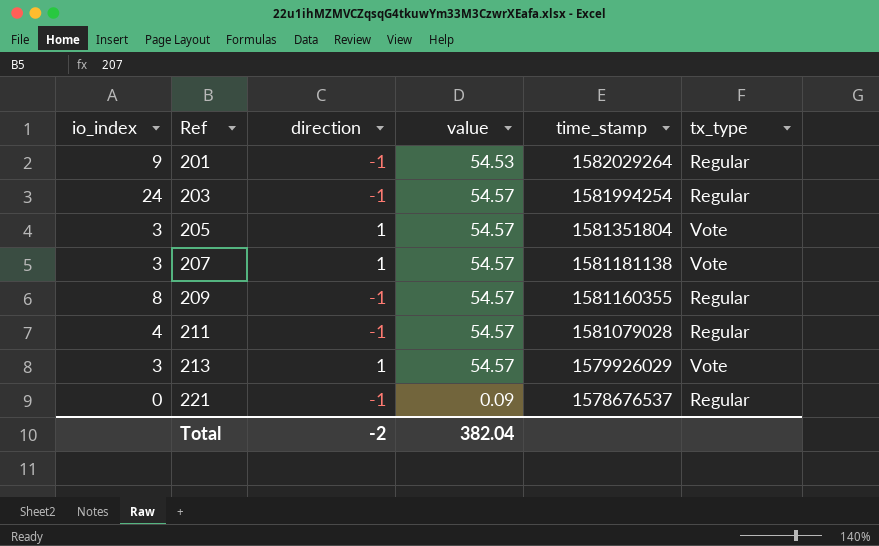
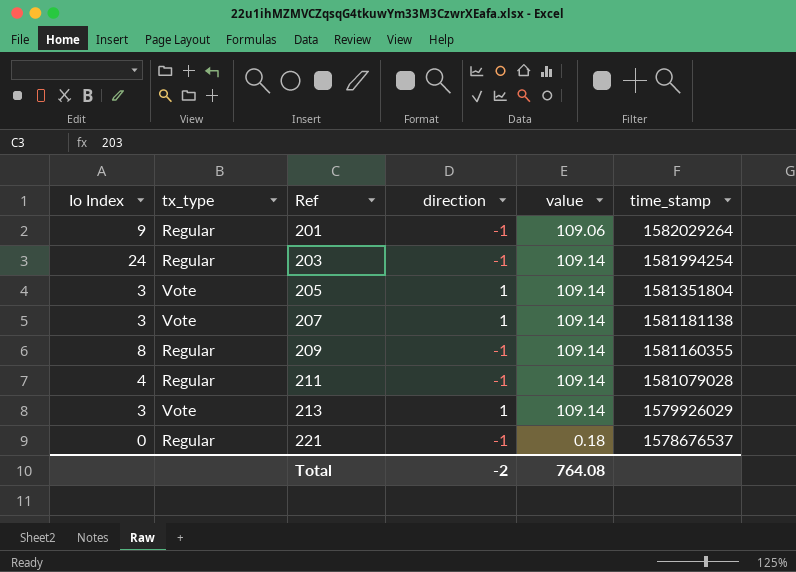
column name: io_index -> Io Index
column tx_type | position: 6 -> 2
201 | value: 54.53 -> 109.06
203 | value: 54.57 -> 109.14
205 | value: 54.57 -> 109.14
207 | value: 54.57 -> 109.14
209 | value: 54.57 -> 109.14
211 | value: 54.57 -> 109.14
213 | value: 54.57 -> 109.14
221 | value: 0.09 -> 0.18
Total | value: 382.04 -> 764.08

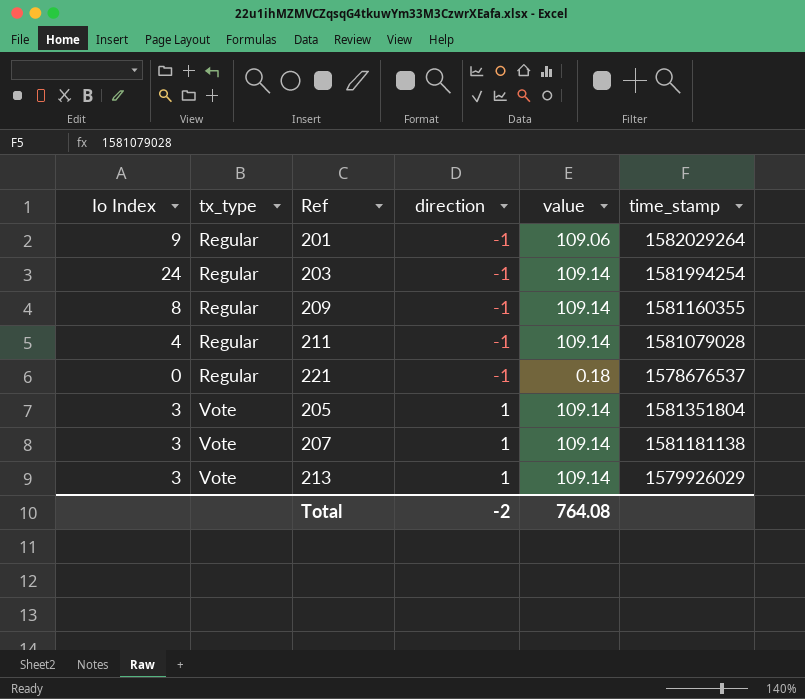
row order: Ref ascending -> tx_type ascending

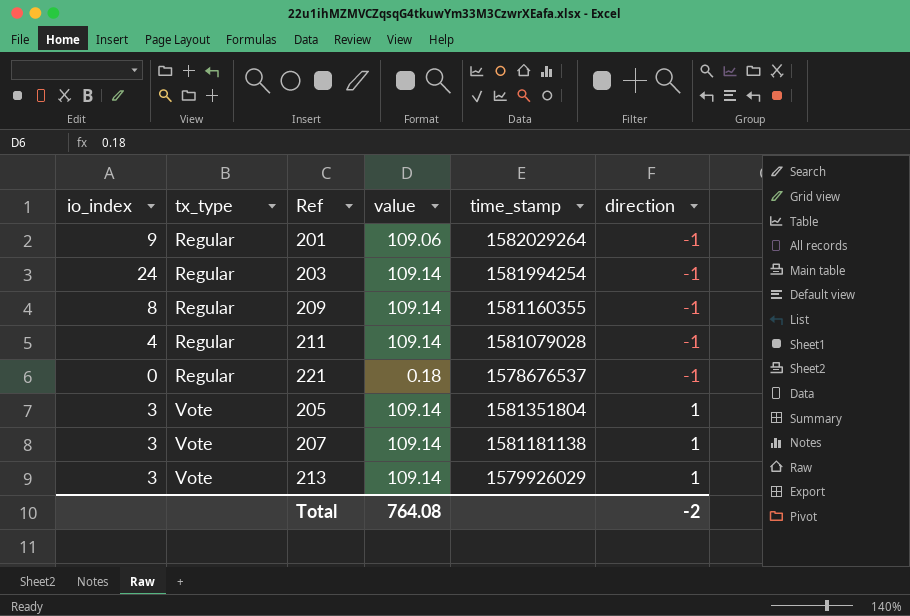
column name: Io Index -> io_index
column direction | position: 4 -> 6

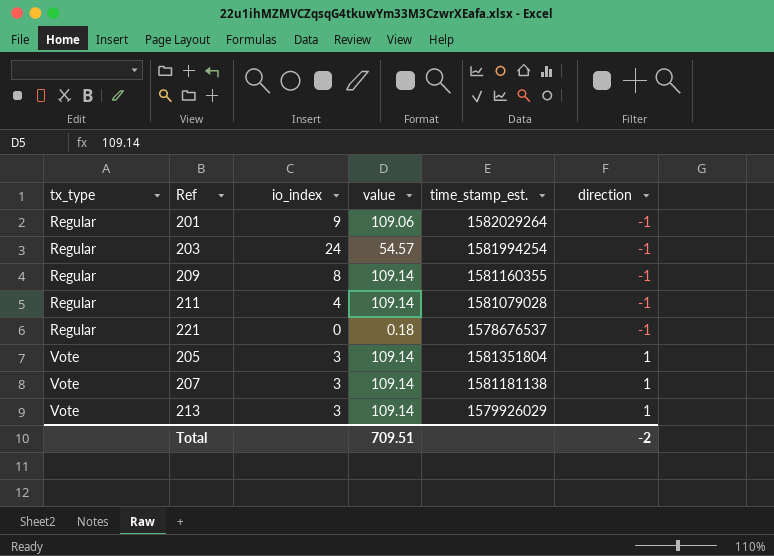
column io_index | position: 1 -> 3
column name: time_stamp -> time_stamp_est.
203 | value: 109.14 -> 54.57
Total | value: 764.08 -> 709.51

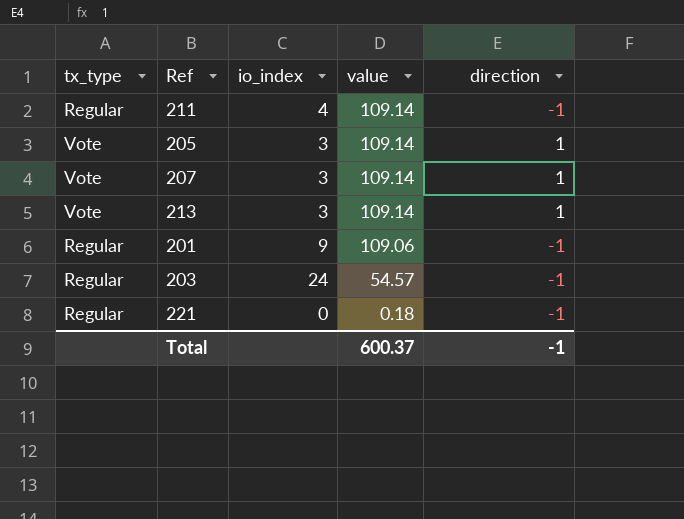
row order: tx_type ascending -> value descending
column time_stamp_est. | position: 5 -> none
row 209: Regular | 8 | 109.14 | 1581160355 | -1 -> none
Total | value: 709.51 -> 600.37
Total | direction: -2 -> -1

